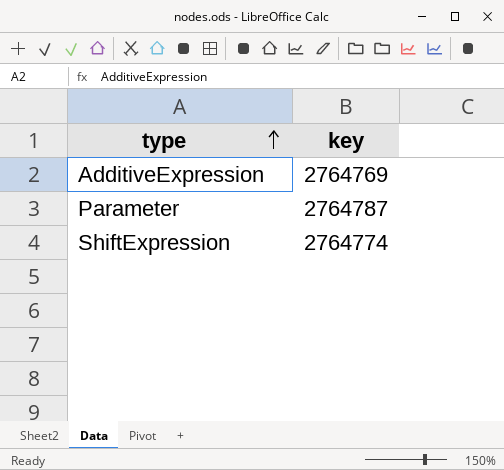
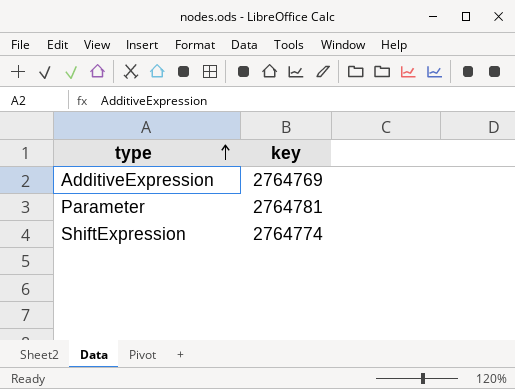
Parameter | key: 2764787 -> 2764781

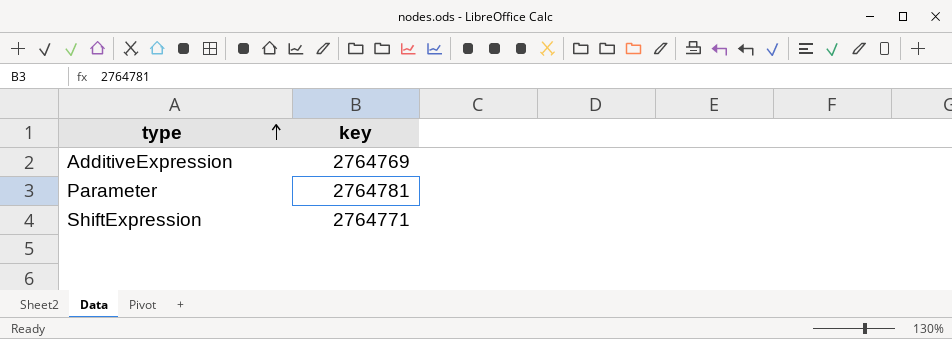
ShiftExpression | key: 2764774 -> 2764771

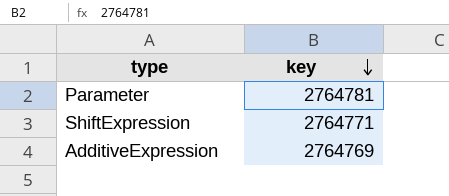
row order: type ascending -> key descending

